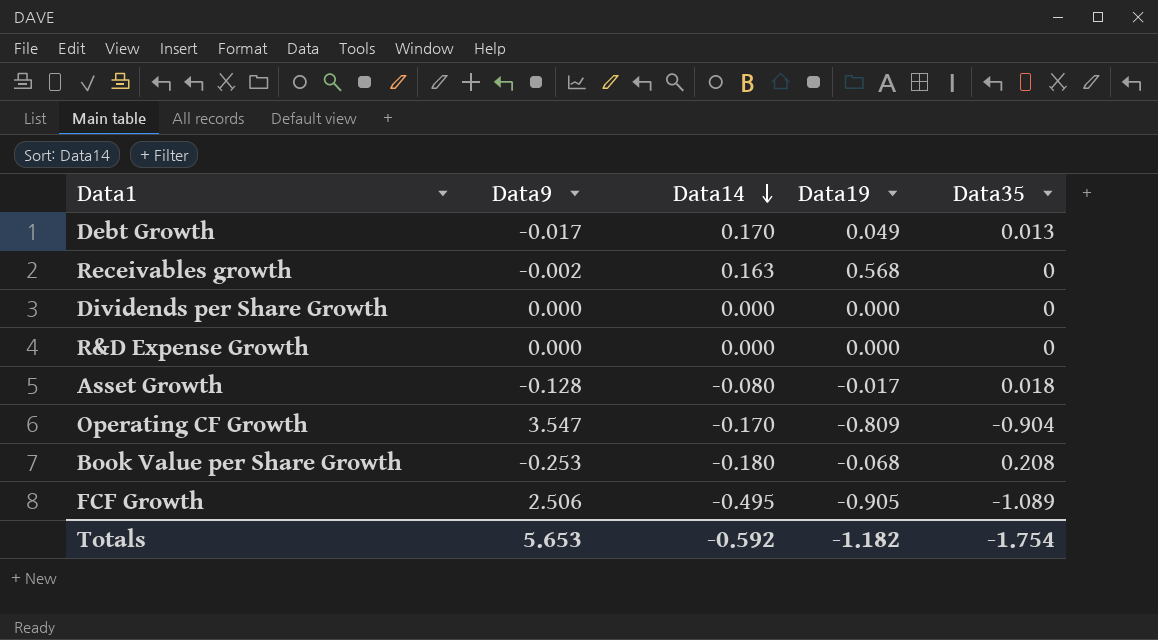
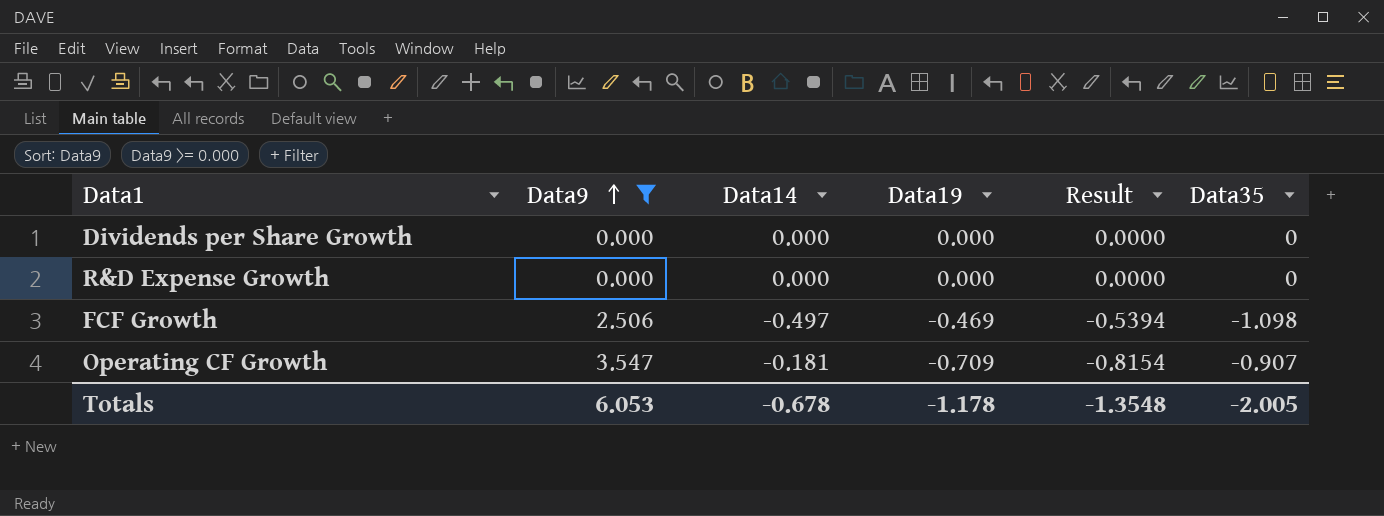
filter: none -> Data9 >= 0.000
row order: Data14 descending -> Data9 ascending
column Result | formula: none -> [Data19] * 1.15
FCF Growth | Data14: -0.495 -> -0.497
FCF Growth | Data19: -0.905 -> -0.469
FCF Growth | Data35: -1.089 -> -1.098
Operating CF Growth | Data14: -0.170 -> -0.181
Operating CF Growth | Data19: -0.809 -> -0.709
Operating CF Growth | Data35: -0.904 -> -0.907
Totals | Data9: 5.653 -> 6.053
Totals | Data14: -0.592 -> -0.678
Totals | Data19: -1.182 -> -1.178
Totals | Data35: -1.754 -> -2.005

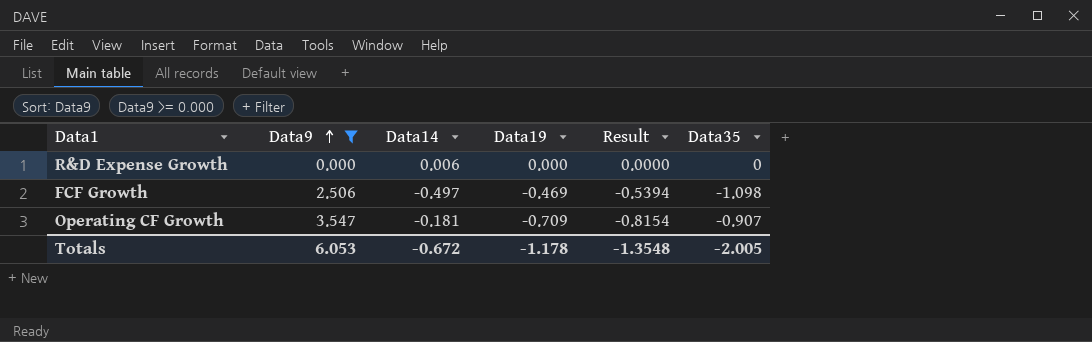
row Dividends per Share Growth: 0.000 | 0.000 | 0.000 | 0.0000 | 0 -> none
R&D Expense Growth | Data14: 0.000 -> 0.006
Totals | Data14: -0.678 -> -0.672

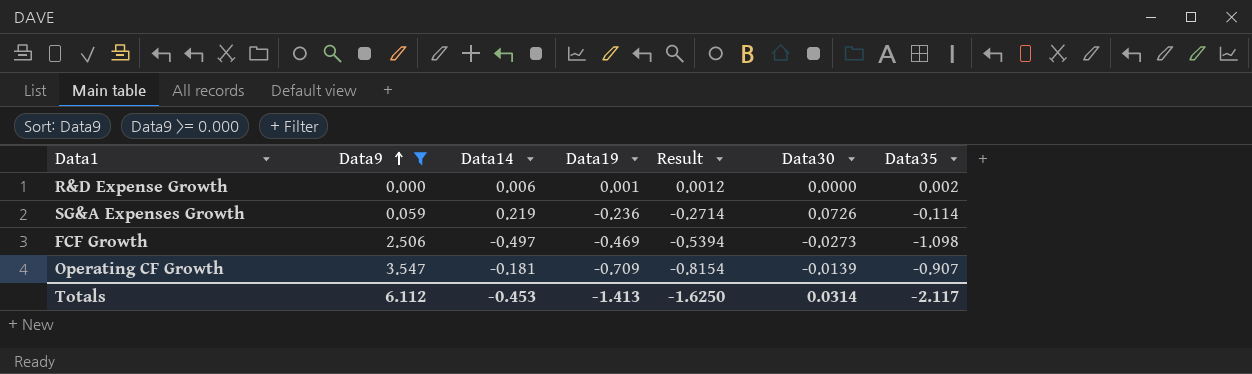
column Data30 | position: none -> 6
R&D Expense Growth | Data19: 0.000 -> 0.001
R&D Expense Growth | Result: 0.0000 -> 0.0012
R&D Expense Growth | Data35: 0 -> 0.002
row SG&A Expenses Growth: none -> 0.059 | 0.219 | -0.236 | -0.2714 | 0.0726 | -0.114
Totals | Data9: 6.053 -> 6.112
Totals | Data14: -0.672 -> -0.453
Totals | Data19: -1.178 -> -1.413
Totals | Result: -1.3548 -> -1.6250
Totals | Data35: -2.005 -> -2.117

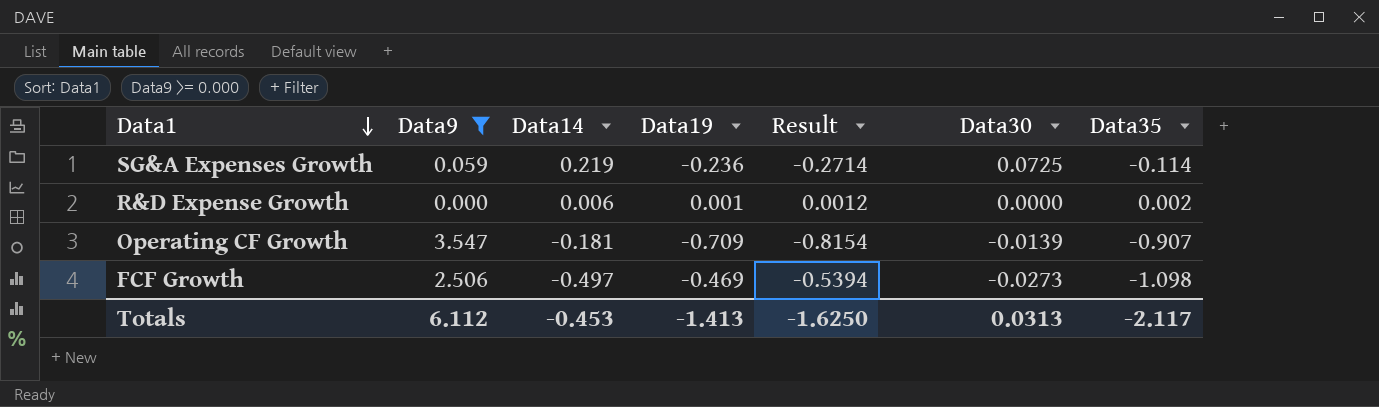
row order: Data9 ascending -> Data1 descending
SG&A Expenses Growth | Data30: 0.0726 -> 0.0725
Totals | Data30: 0.0314 -> 0.0313

